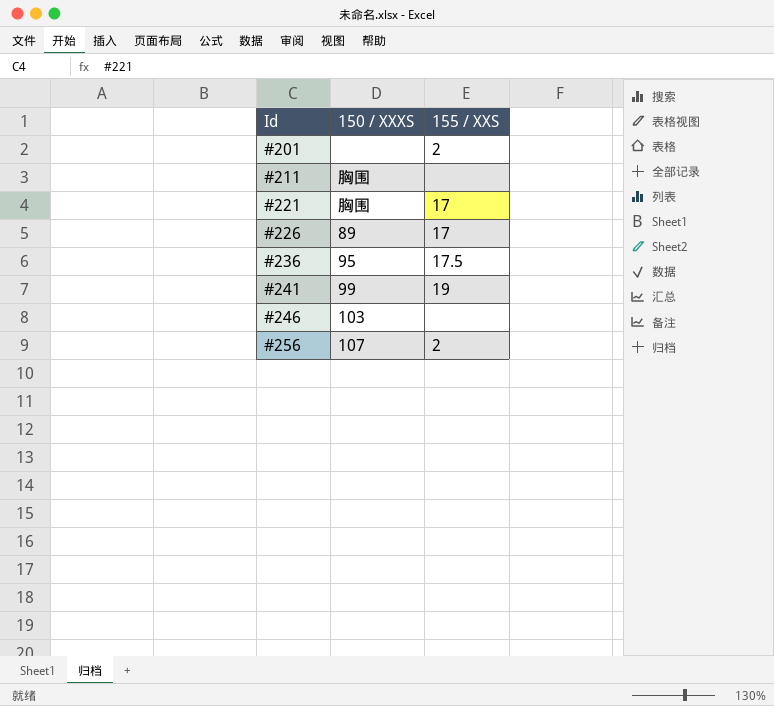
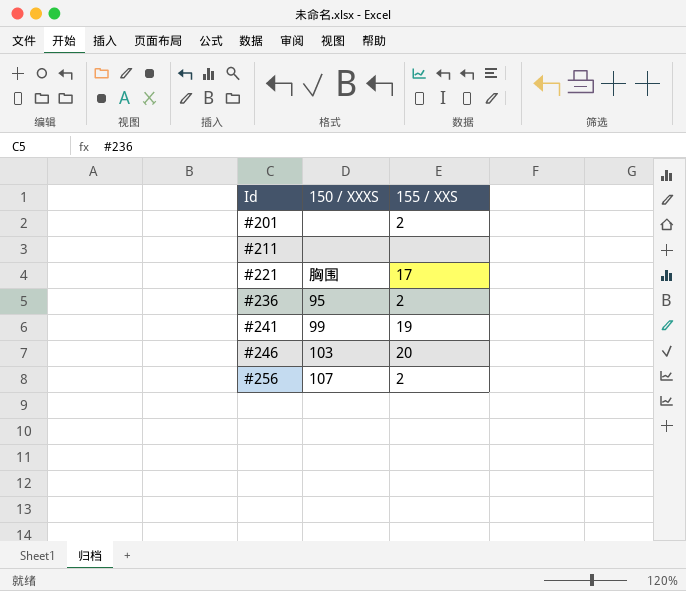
row #226: 89 | 17 -> none
#211 | 150 / XXXS: 胸围 -> none
#236 | 155 / XXS: 17.5 -> 2
#246 | 155 / XXS: none -> 20

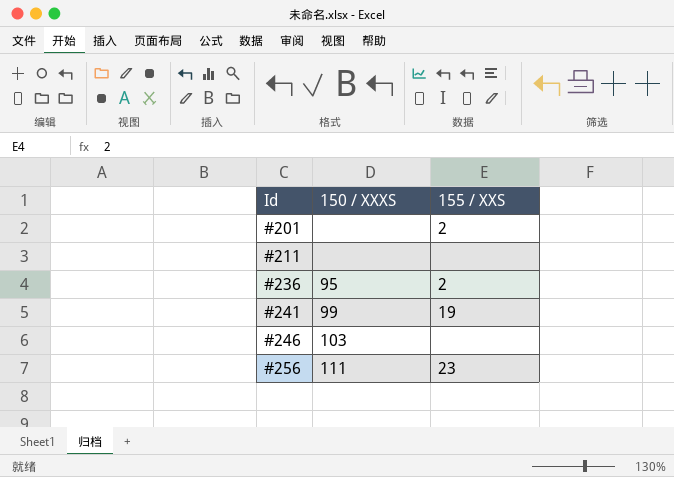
row #221: 胸围 | 17 -> none
#246 | 155 / XXS: 20 -> none
#256 | 150 / XXXS: 107 -> 111
#256 | 155 / XXS: 2 -> 23

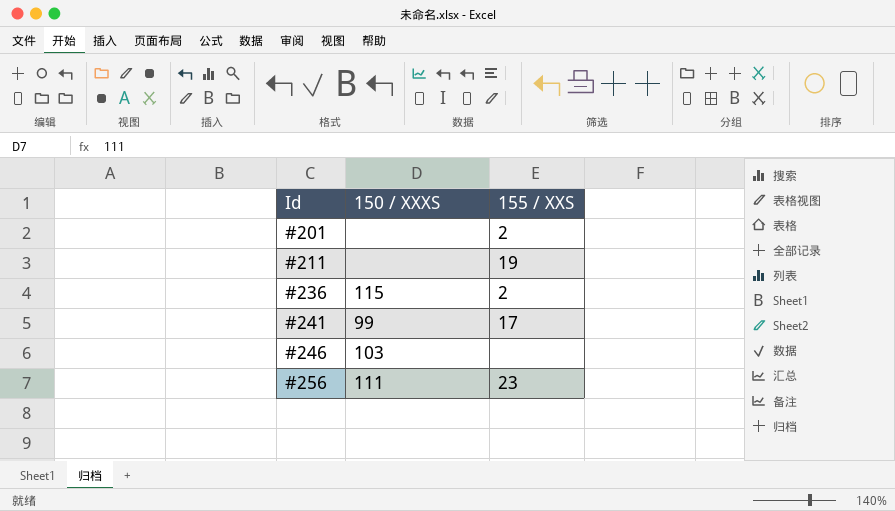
#211 | 155 / XXS: none -> 19
#236 | 150 / XXXS: 95 -> 115
#241 | 155 / XXS: 19 -> 17

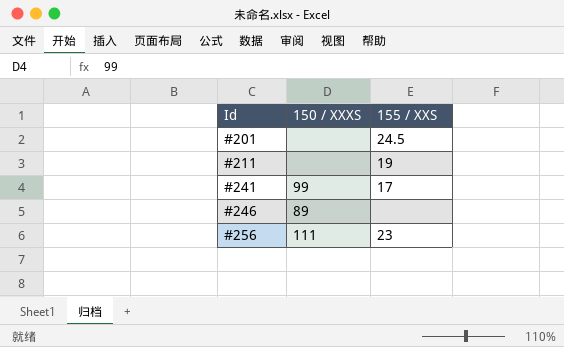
row #236: 115 | 2 -> none
#201 | 155 / XXS: 2 -> 24.5
#246 | 150 / XXXS: 103 -> 89

